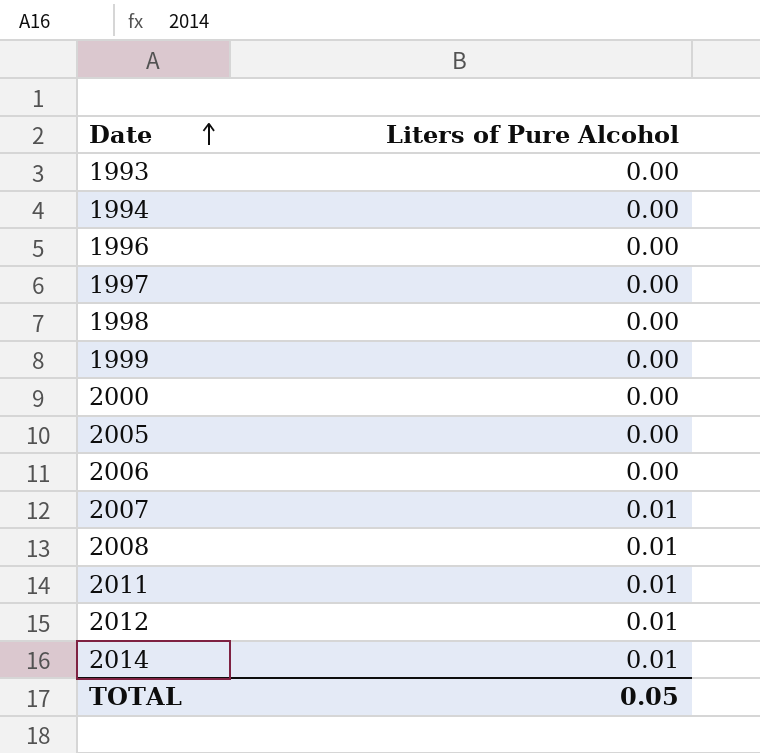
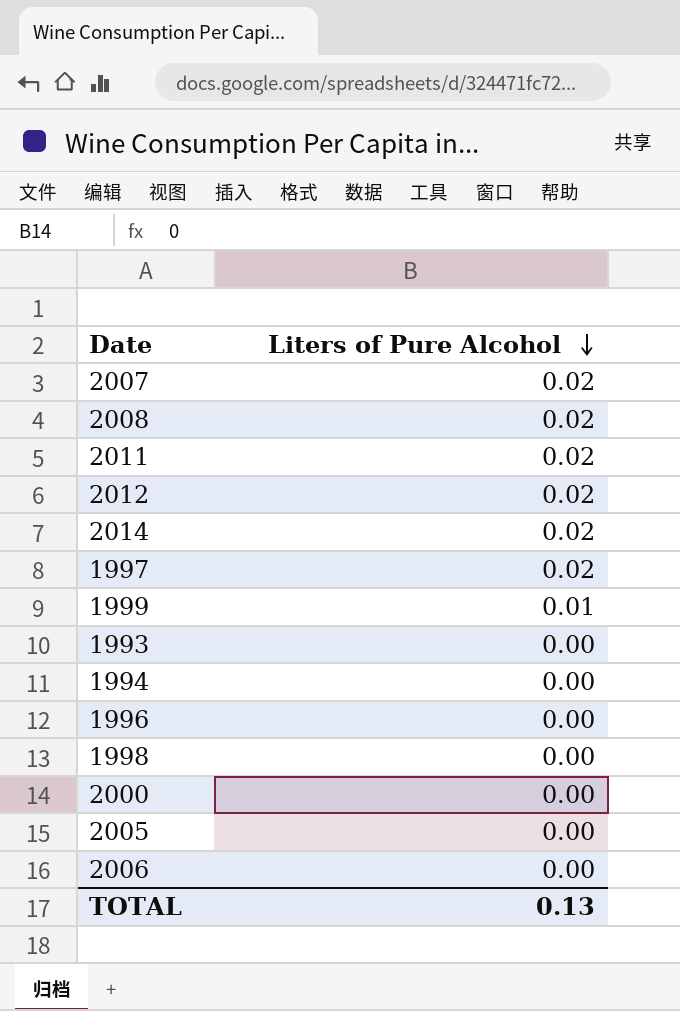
row order: Date ascending -> Liters of Pure Alcohol descending
2007 | Liters of Pure Alcohol: 0.01 -> 0.02
2008 | Liters of Pure Alcohol: 0.01 -> 0.02
2011 | Liters of Pure Alcohol: 0.01 -> 0.02
2012 | Liters of Pure Alcohol: 0.01 -> 0.02
2014 | Liters of Pure Alcohol: 0.01 -> 0.02
1997 | Liters of Pure Alcohol: 0.00 -> 0.02
1999 | Liters of Pure Alcohol: 0.00 -> 0.01
TOTAL | Liters of Pure Alcohol: 0.05 -> 0.13

